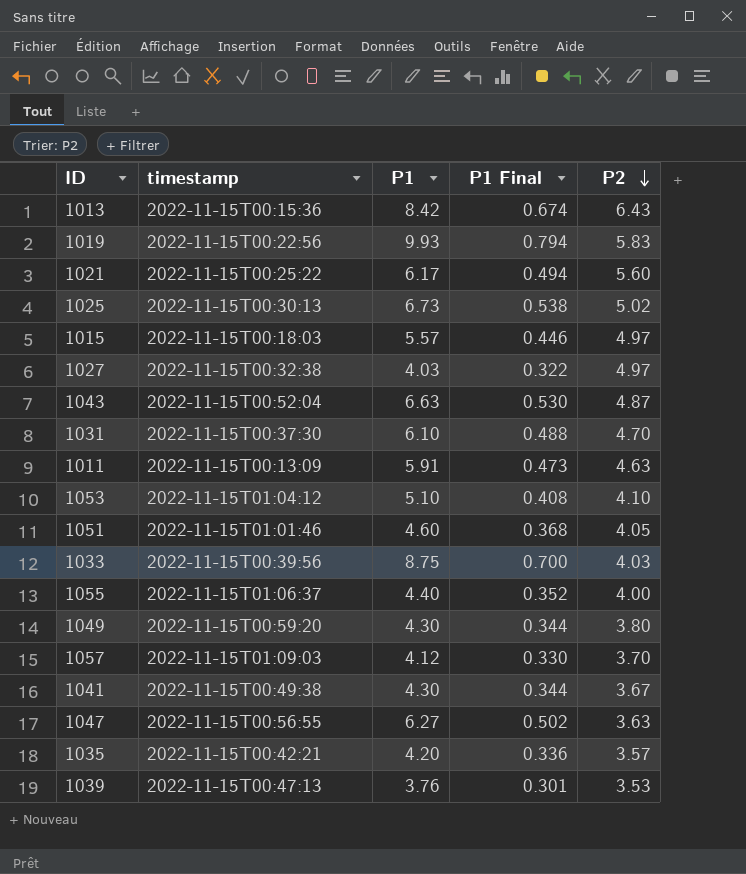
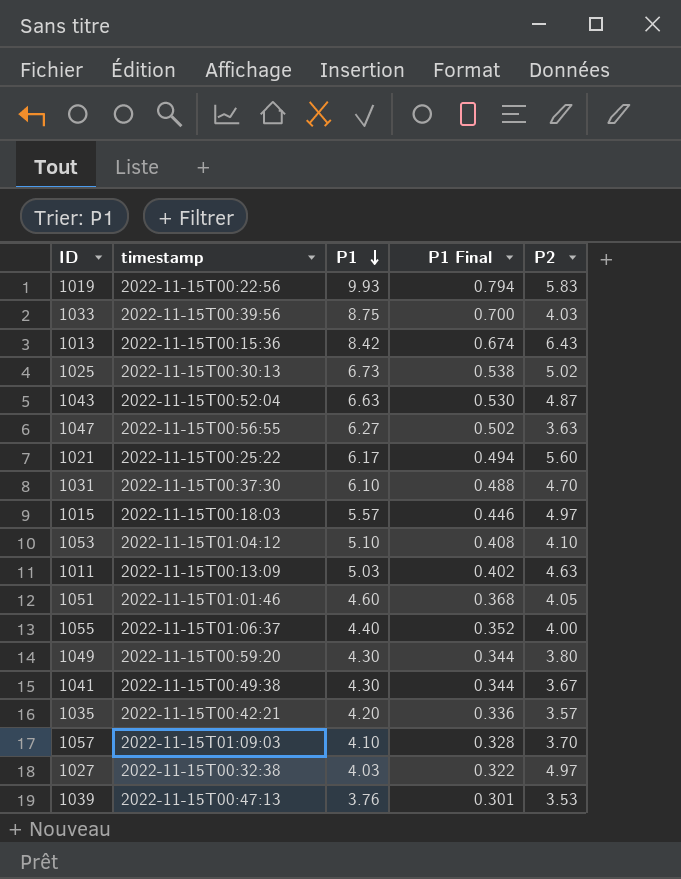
row order: P2 descending -> P1 descending
1011 | P1: 5.91 -> 5.03
1011 | P1 Final: 0.473 -> 0.402
1057 | P1: 4.12 -> 4.10
1057 | P1 Final: 0.330 -> 0.328

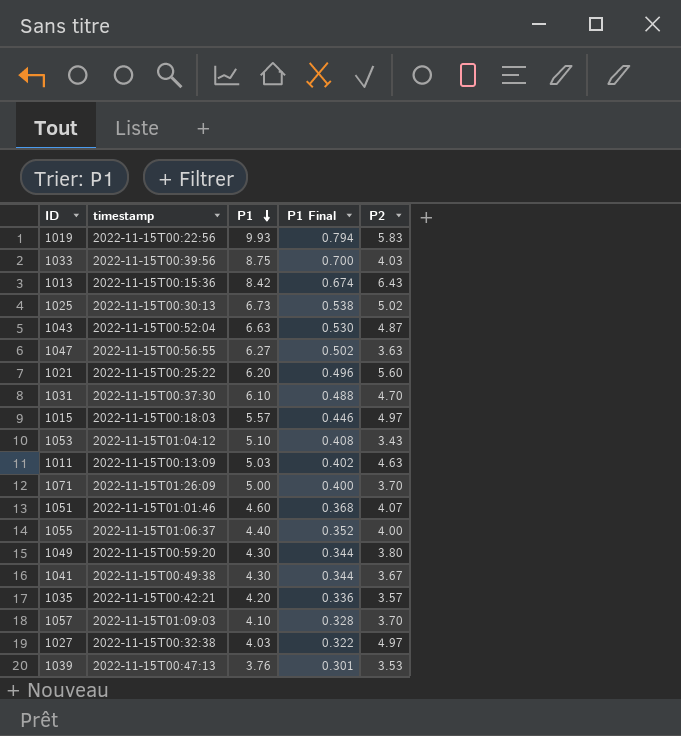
1021 | P1: 6.17 -> 6.20
1021 | P1 Final: 0.494 -> 0.496
1053 | P2: 4.10 -> 3.43
row 1071: none -> 2022-11-15T01:26:09 | 5.00 | 0.400 | 3.70
1051 | P2: 4.05 -> 4.07

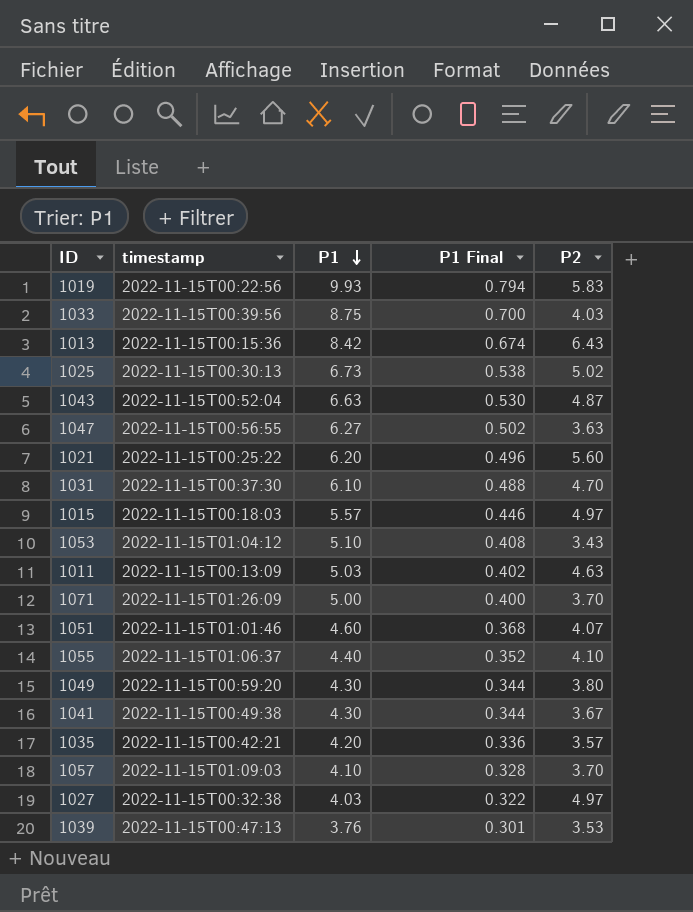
1055 | P2: 4.00 -> 4.10

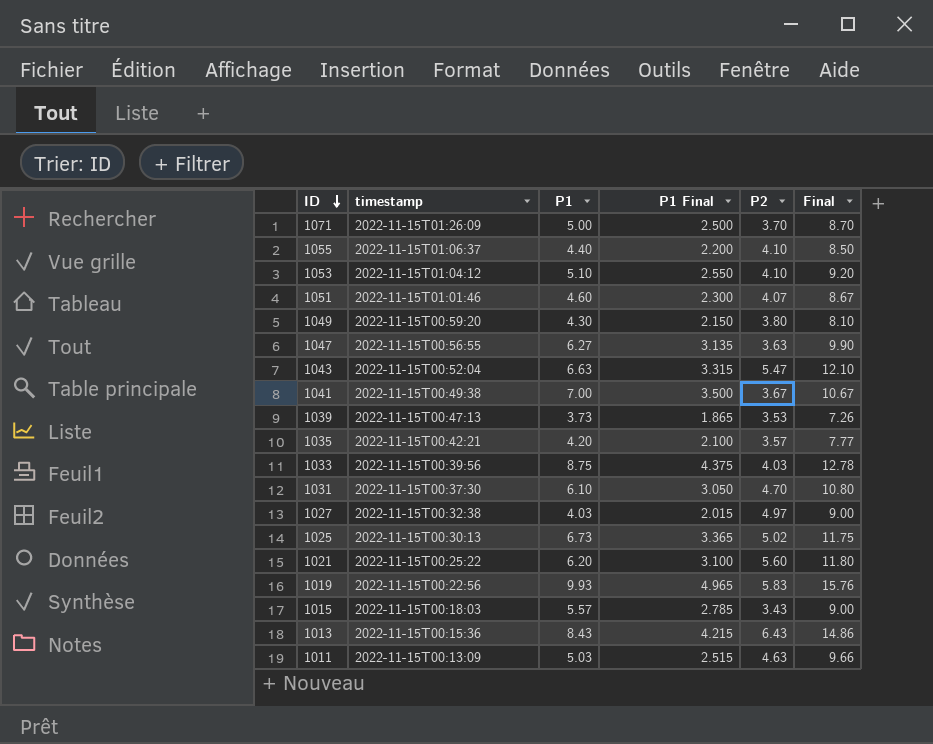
row order: P1 descending -> ID descending
column P1 Final | formula: [P1] * 0.08 -> [P1] * 0.5
column Final | formula: none -> [P1] + [P2]
row 1057: 2022-11-15T01:09:03 | 4.10 | 0.328 | 3.70 -> none
1053 | P2: 3.43 -> 4.10
1043 | P2: 4.87 -> 5.47
1041 | P1: 4.30 -> 7.00
1039 | P1: 3.76 -> 3.73
1015 | P2: 4.97 -> 3.43
1013 | P1: 8.42 -> 8.43

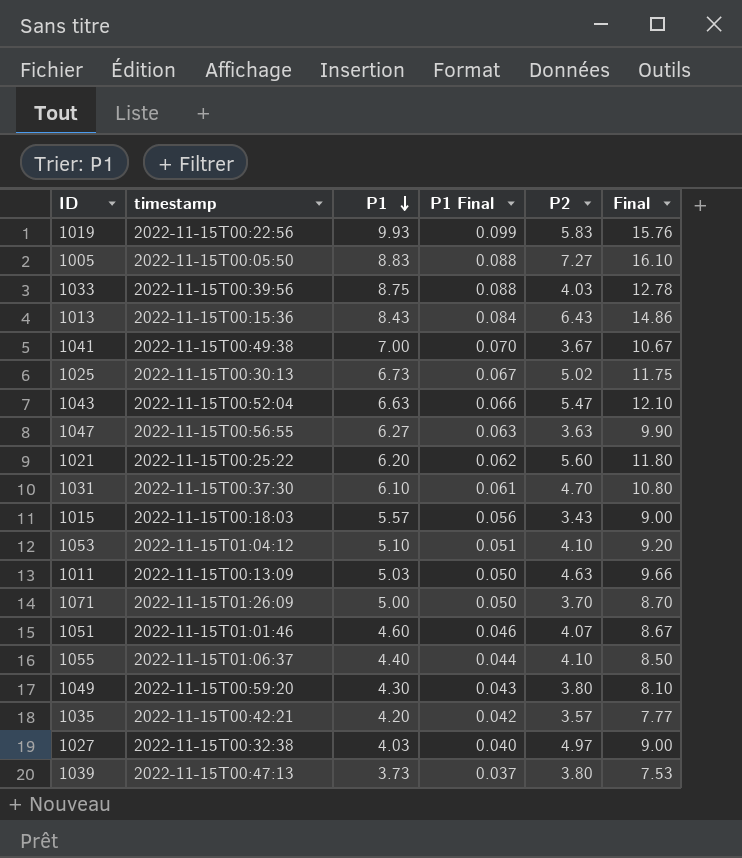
row order: ID descending -> P1 descending
column P1 Final | formula: [P1] * 0.5 -> [P1] * 0.01
row 1005: none -> 2022-11-15T00:05:50 | 8.83 | 0.088 | 7.27 | 16.10
1039 | P2: 3.53 -> 3.80
1039 | Final: 7.26 -> 7.53

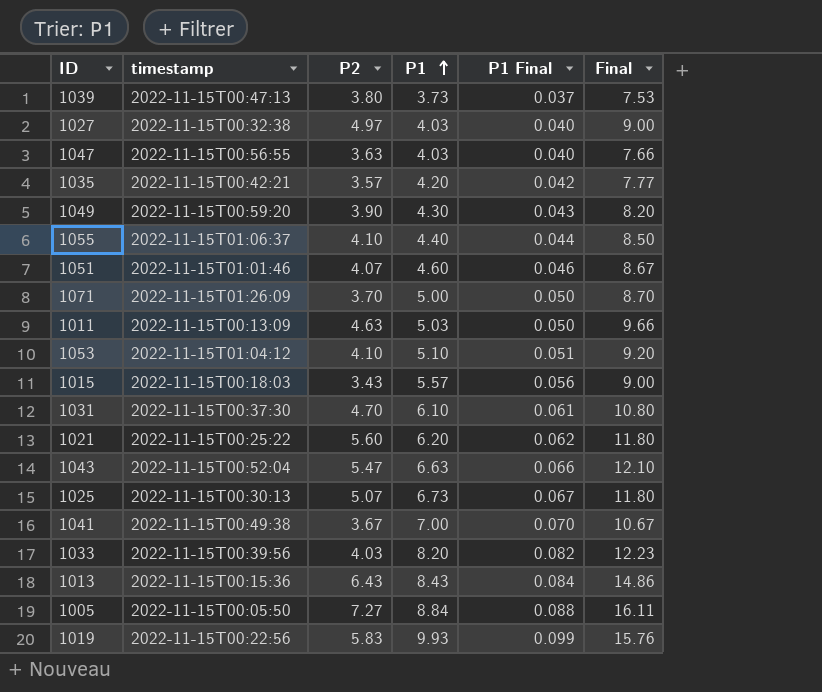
row order: P1 descending -> P1 ascending
column P2 | position: 5 -> 3
1047 | P1: 6.27 -> 4.03
1047 | P1 Final: 0.063 -> 0.040
1047 | Final: 9.90 -> 7.66
1049 | P2: 3.80 -> 3.90
1049 | Final: 8.10 -> 8.20
1025 | P2: 5.02 -> 5.07
1025 | Final: 11.75 -> 11.80
1033 | P1: 8.75 -> 8.20
1033 | P1 Final: 0.088 -> 0.082
1033 | Final: 12.78 -> 12.23
1005 | P1: 8.83 -> 8.84
1005 | Final: 16.10 -> 16.11

